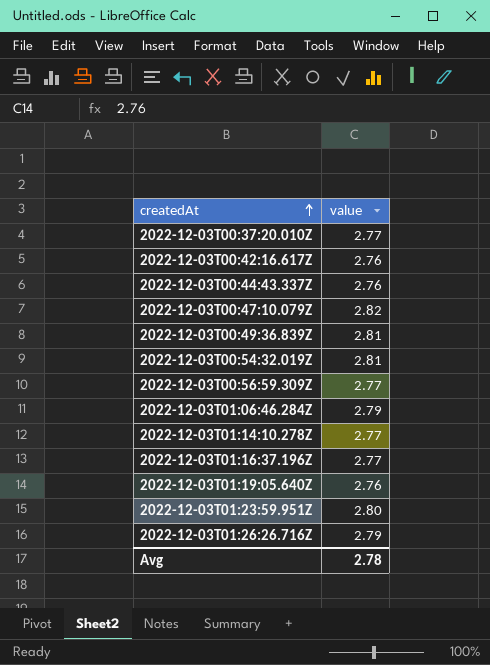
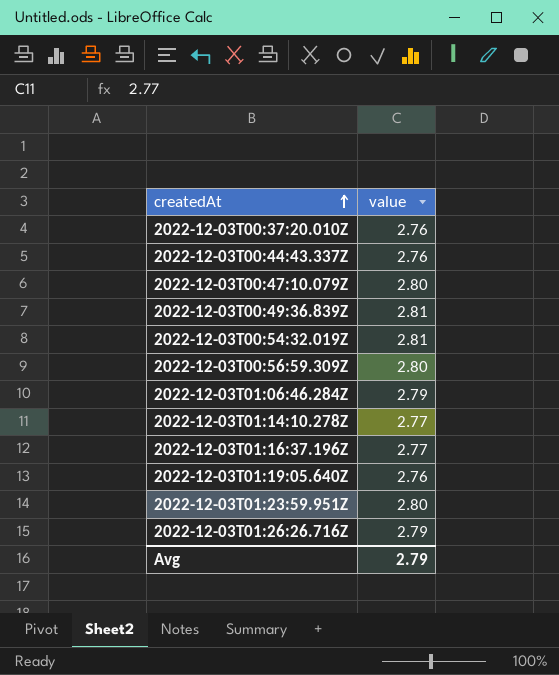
row 2022-12-03T00:42:16.617Z: 2.76 -> none
2022-12-03T00:37:20.010Z | value: 2.77 -> 2.76
2022-12-03T00:47:10.079Z | value: 2.82 -> 2.80
2022-12-03T00:56:59.309Z | value: 2.77 -> 2.80
Avg | value: 2.78 -> 2.79

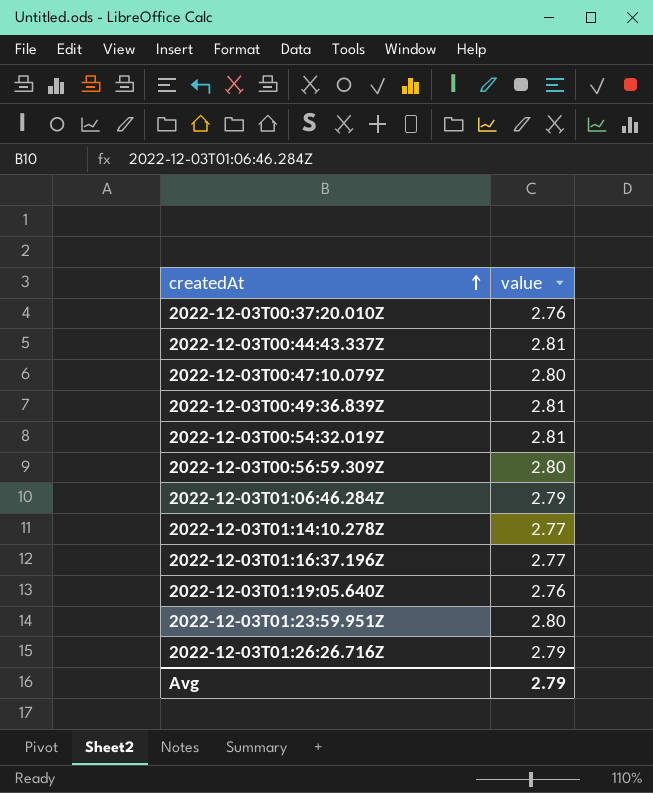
2022-12-03T00:44:43.337Z | value: 2.76 -> 2.81

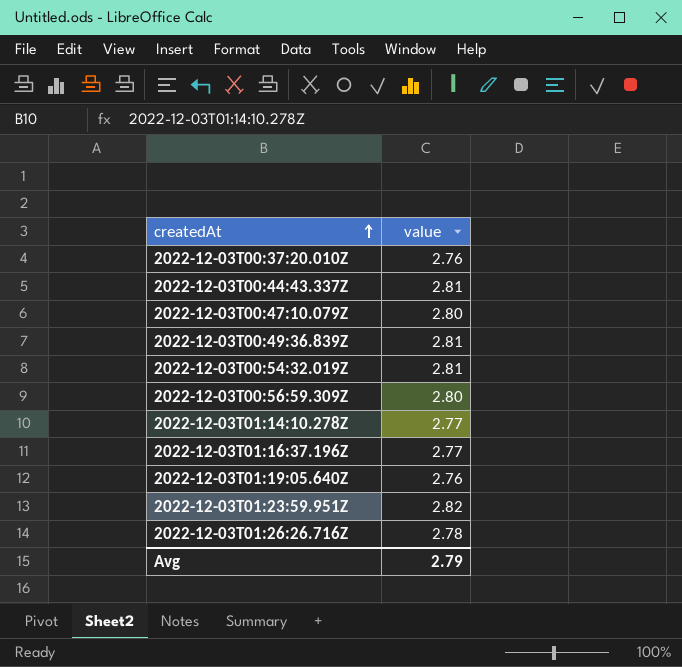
row 2022-12-03T01:06:46.284Z: 2.79 -> none
2022-12-03T01:23:59.951Z | value: 2.80 -> 2.82
2022-12-03T01:26:26.716Z | value: 2.79 -> 2.78

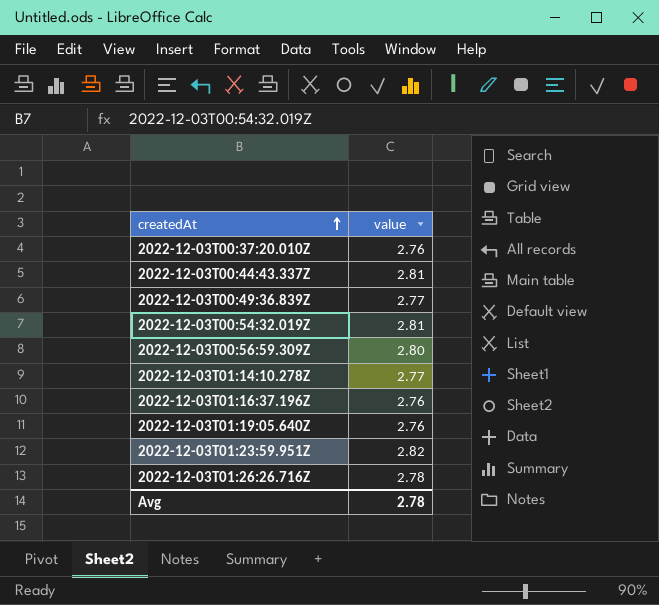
row 2022-12-03T00:47:10.079Z: 2.80 -> none
2022-12-03T00:49:36.839Z | value: 2.81 -> 2.77
2022-12-03T01:16:37.196Z | value: 2.77 -> 2.76
Avg | value: 2.79 -> 2.78

